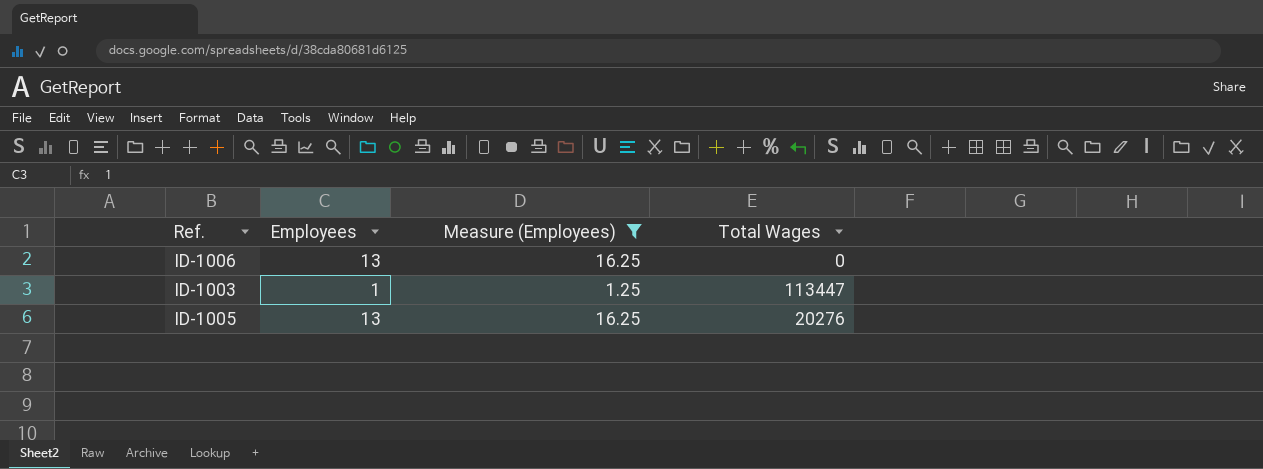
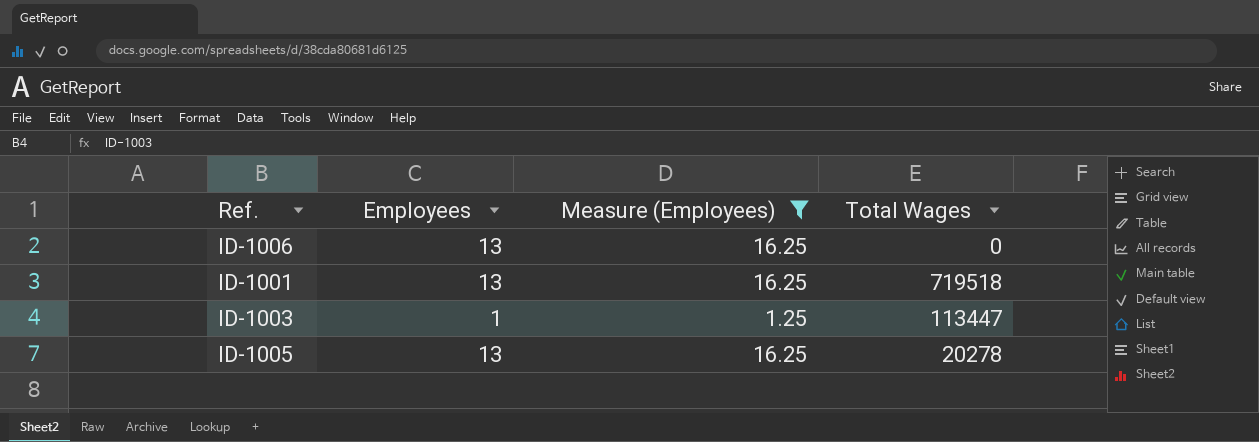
row ID-1001: none -> 13 | 16.25 | 719518
ID-1005 | Total Wages: 20276 -> 20278

